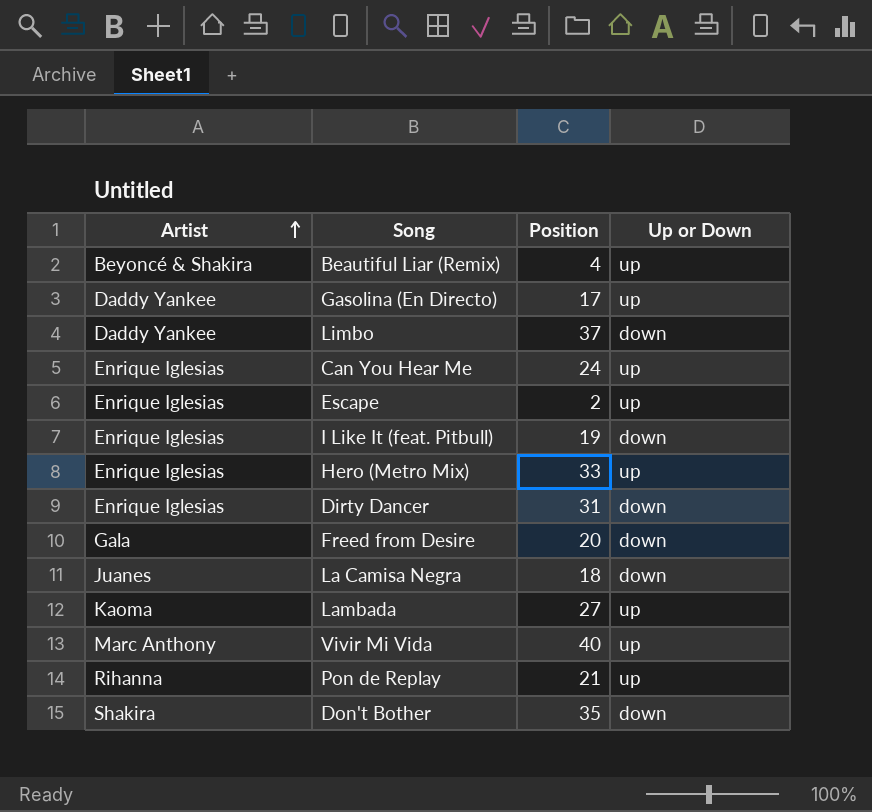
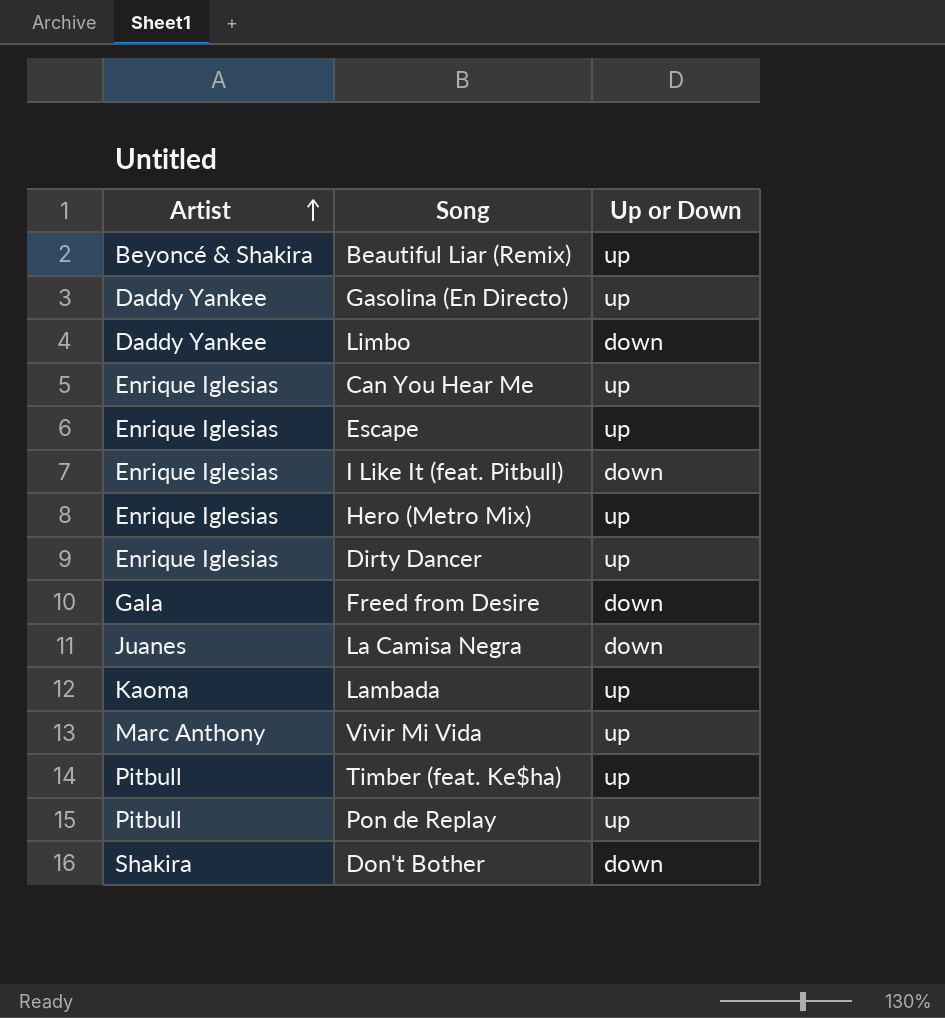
column Position | position: 3 -> none
Dirty Dancer | Up or Down: down -> up
row Timber (feat. Ke$ha): none -> Pitbull | up
Pon de Replay | Artist: Rihanna -> Pitbull

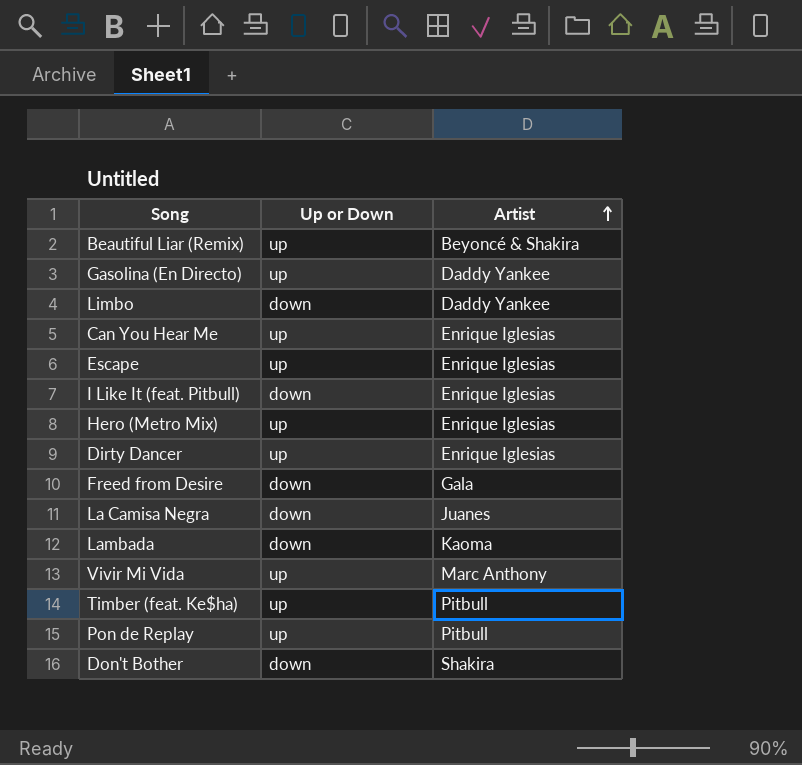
column Artist | position: 1 -> 3
Lambada | Up or Down: up -> down

